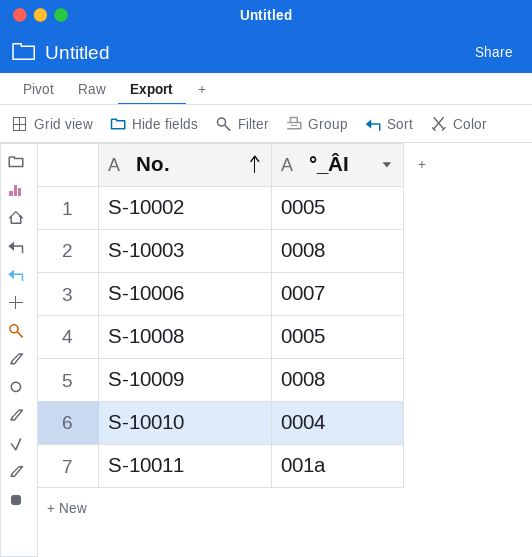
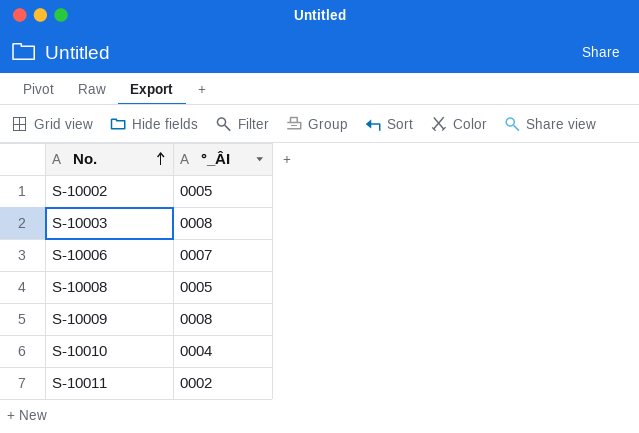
S-10011 | °_ÂI: 001a -> 0002

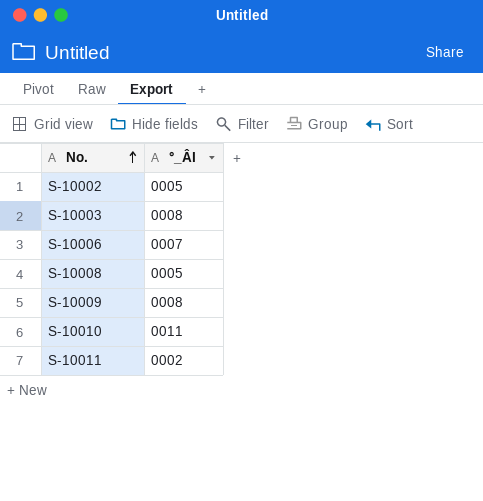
S-10010 | °_ÂI: 0004 -> 0011

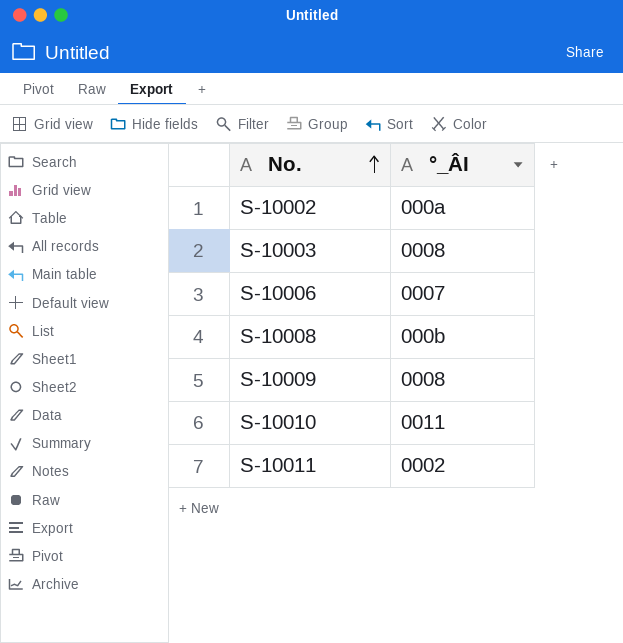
S-10002 | °_ÂI: 0005 -> 000a
S-10008 | °_ÂI: 0005 -> 000b

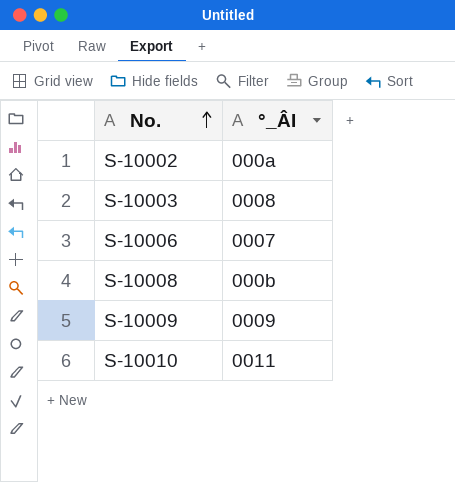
row S-10011: 0002 -> none
S-10009 | °_ÂI: 0008 -> 0009

